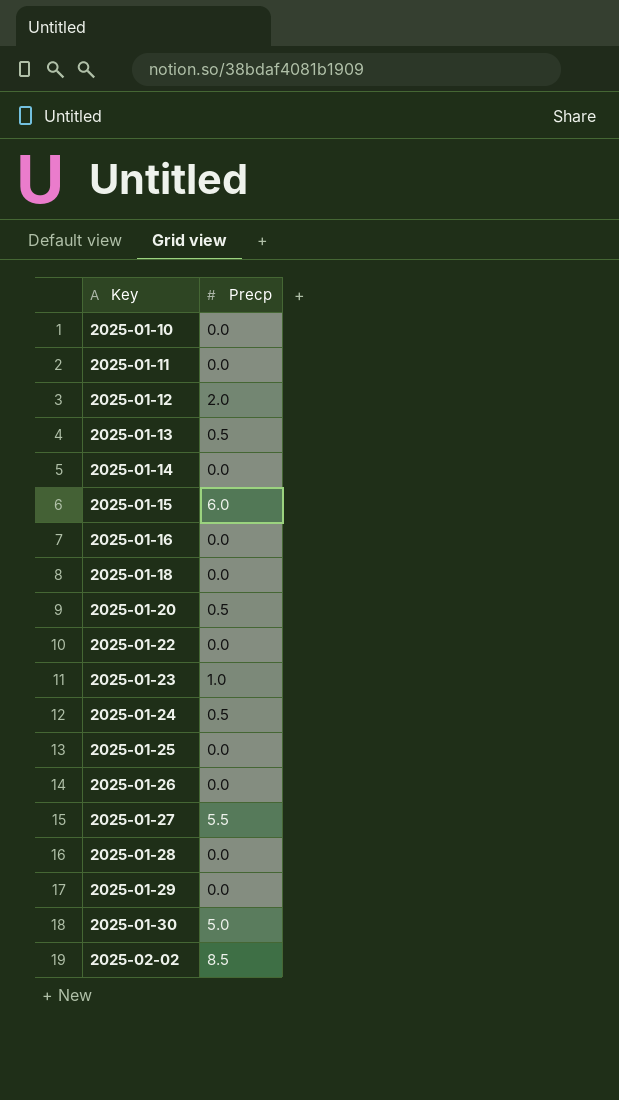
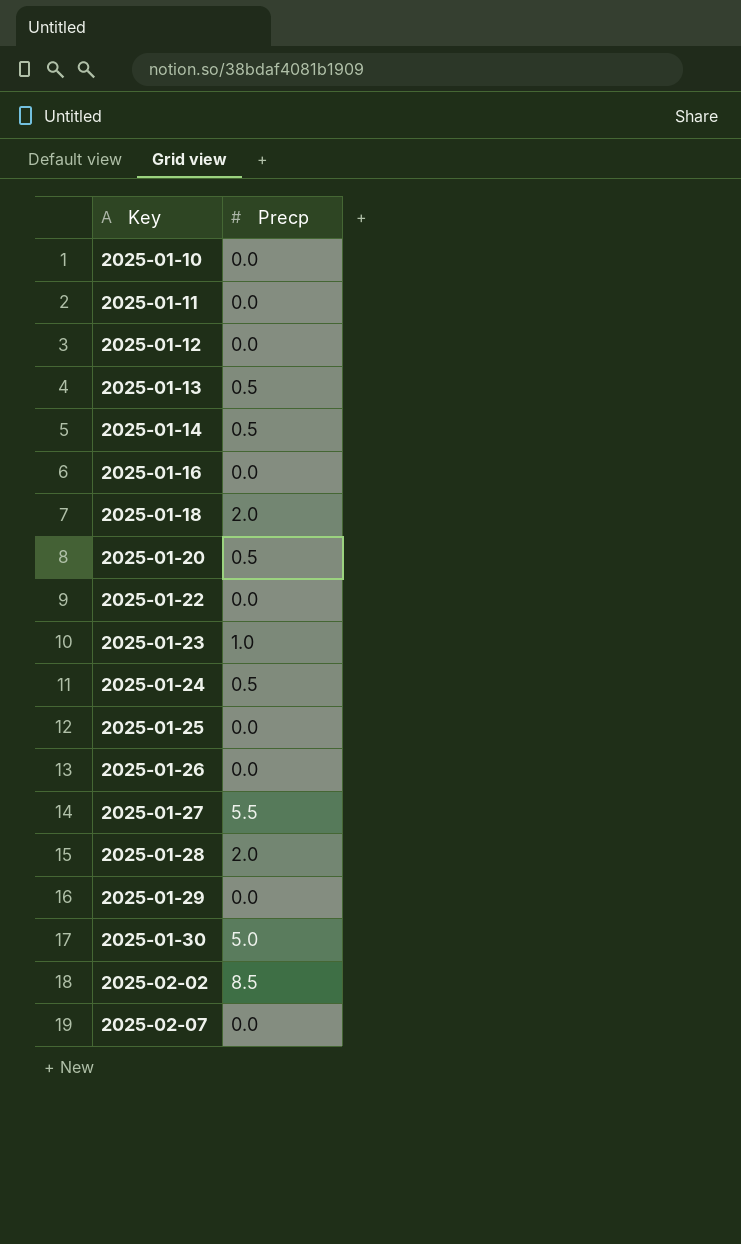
row 2025-01-15: 6.0 -> none
2025-01-12 | Precp: 2.0 -> 0.0
2025-01-14 | Precp: 0.0 -> 0.5
2025-01-18 | Precp: 0.0 -> 2.0
2025-01-28 | Precp: 0.0 -> 2.0
row 2025-02-07: none -> 0.0

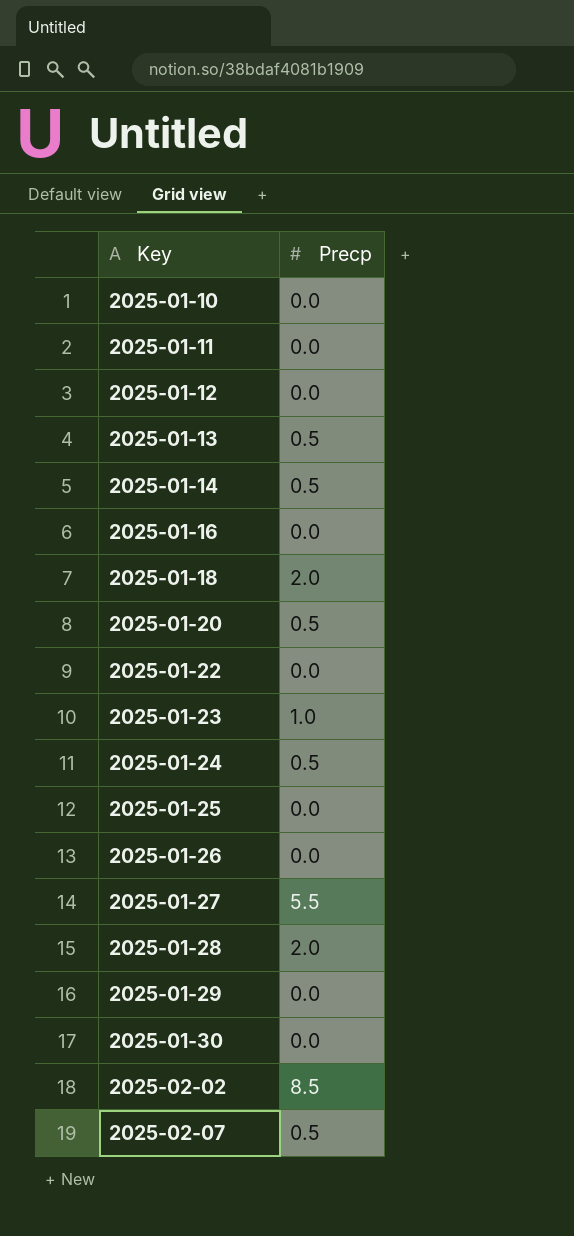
2025-01-30 | Precp: 5.0 -> 0.0
2025-02-07 | Precp: 0.0 -> 0.5

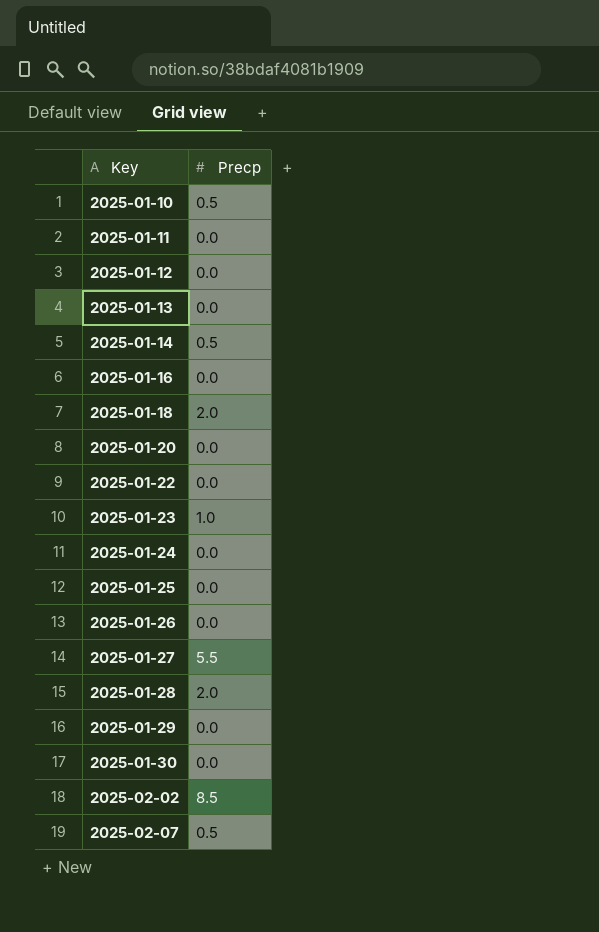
2025-01-10 | Precp: 0.0 -> 0.5
2025-01-13 | Precp: 0.5 -> 0.0
2025-01-20 | Precp: 0.5 -> 0.0
2025-01-24 | Precp: 0.5 -> 0.0

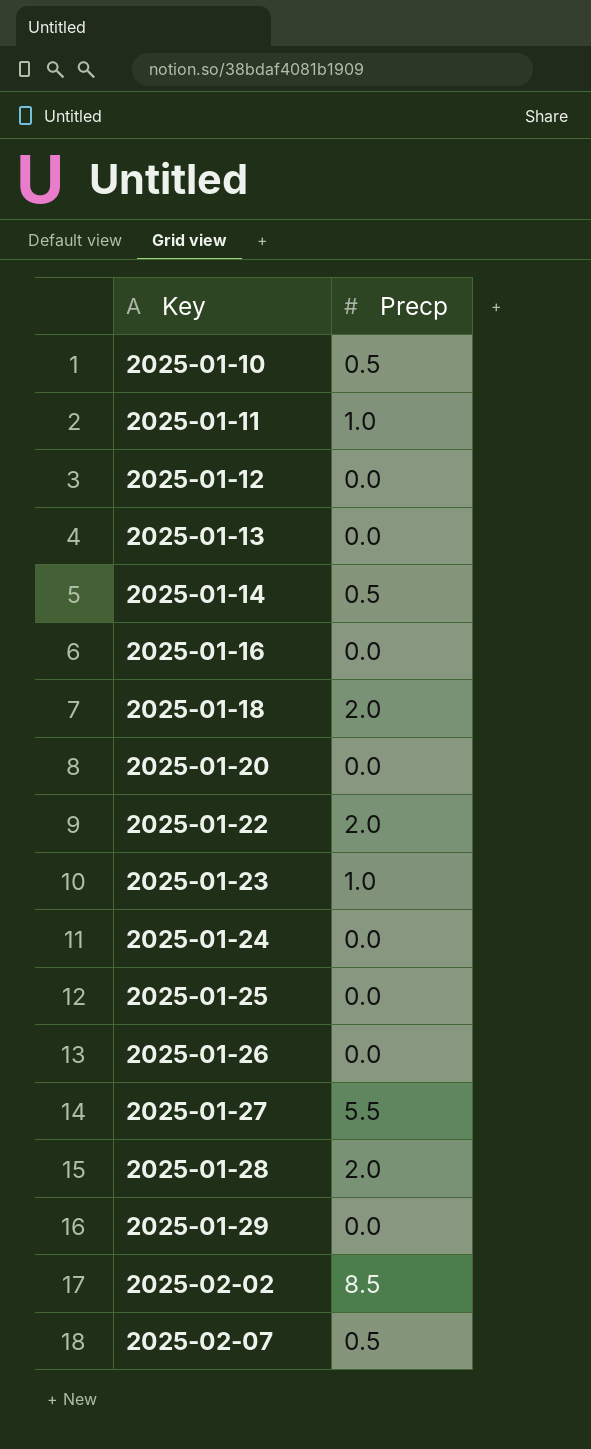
row 2025-01-30: 0.0 -> none
2025-01-11 | Precp: 0.0 -> 1.0
2025-01-22 | Precp: 0.0 -> 2.0

